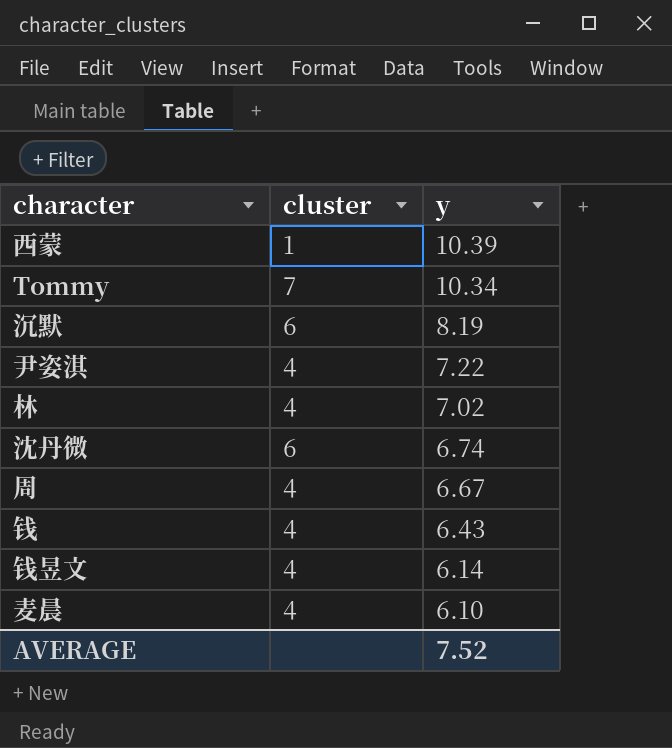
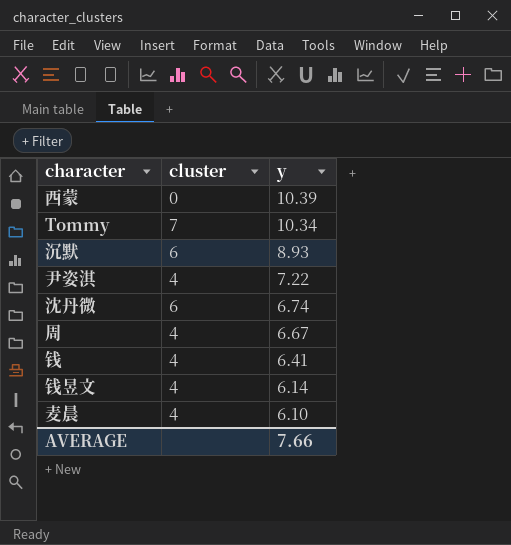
row 林: 4 | 7.02 -> none
西蒙 | cluster: 1 -> 0
沉默 | y: 8.19 -> 8.93
钱 | y: 6.43 -> 6.41
AVERAGE | y: 7.52 -> 7.66

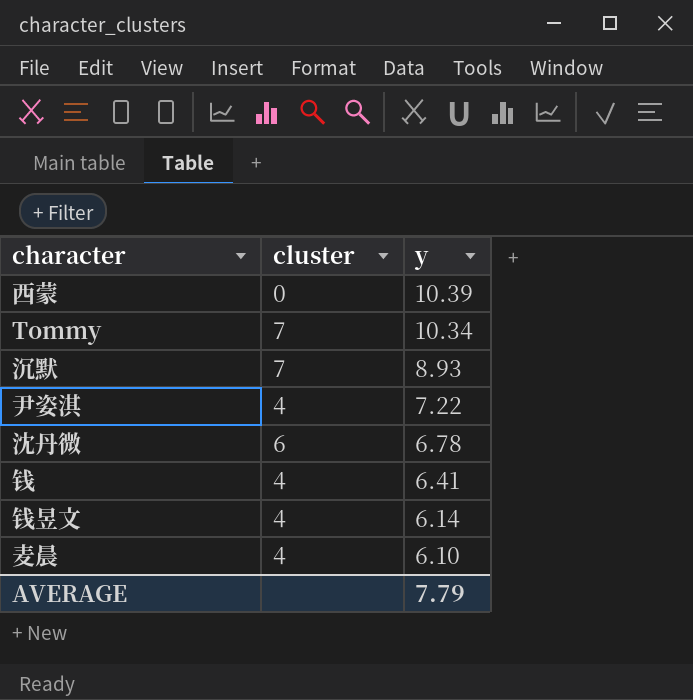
row 周: 4 | 6.67 -> none
沉默 | cluster: 6 -> 7
沈丹微 | y: 6.74 -> 6.78
AVERAGE | y: 7.66 -> 7.79

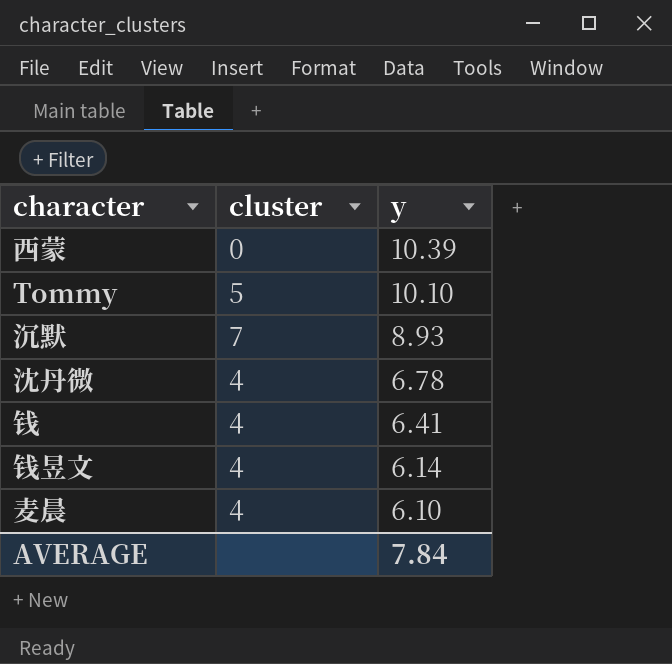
row 尹姿淇: 4 | 7.22 -> none
Tommy | cluster: 7 -> 5
Tommy | y: 10.34 -> 10.10
沈丹微 | cluster: 6 -> 4
AVERAGE | y: 7.79 -> 7.84

